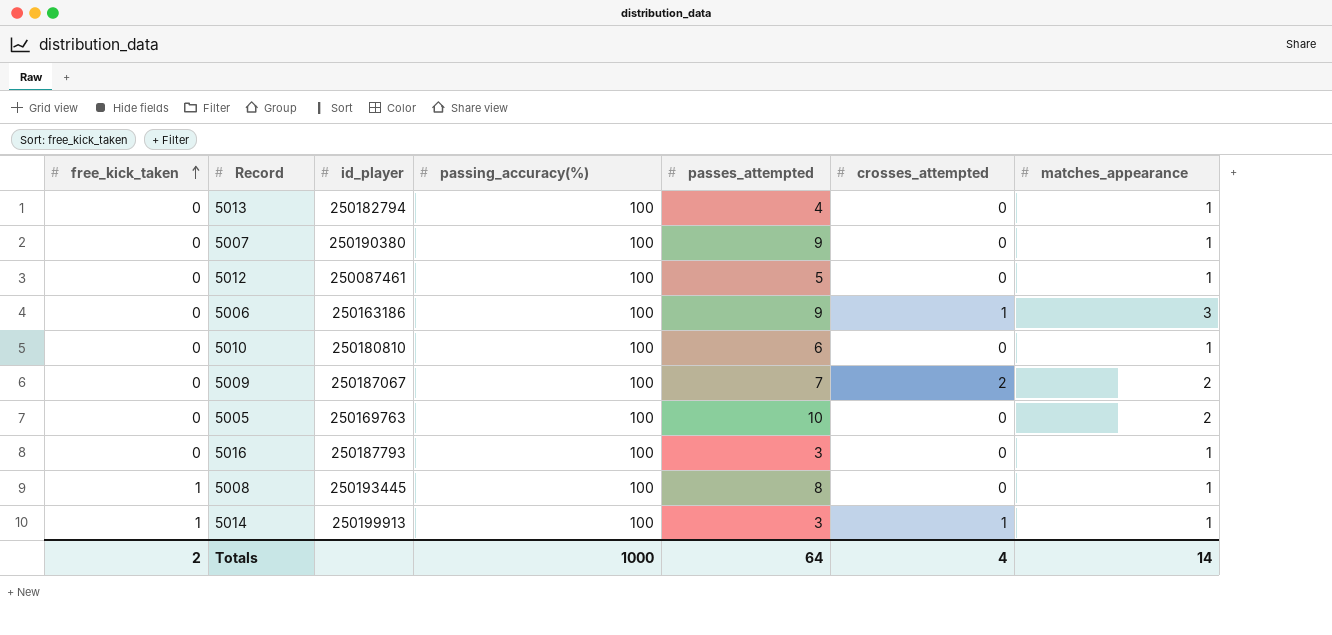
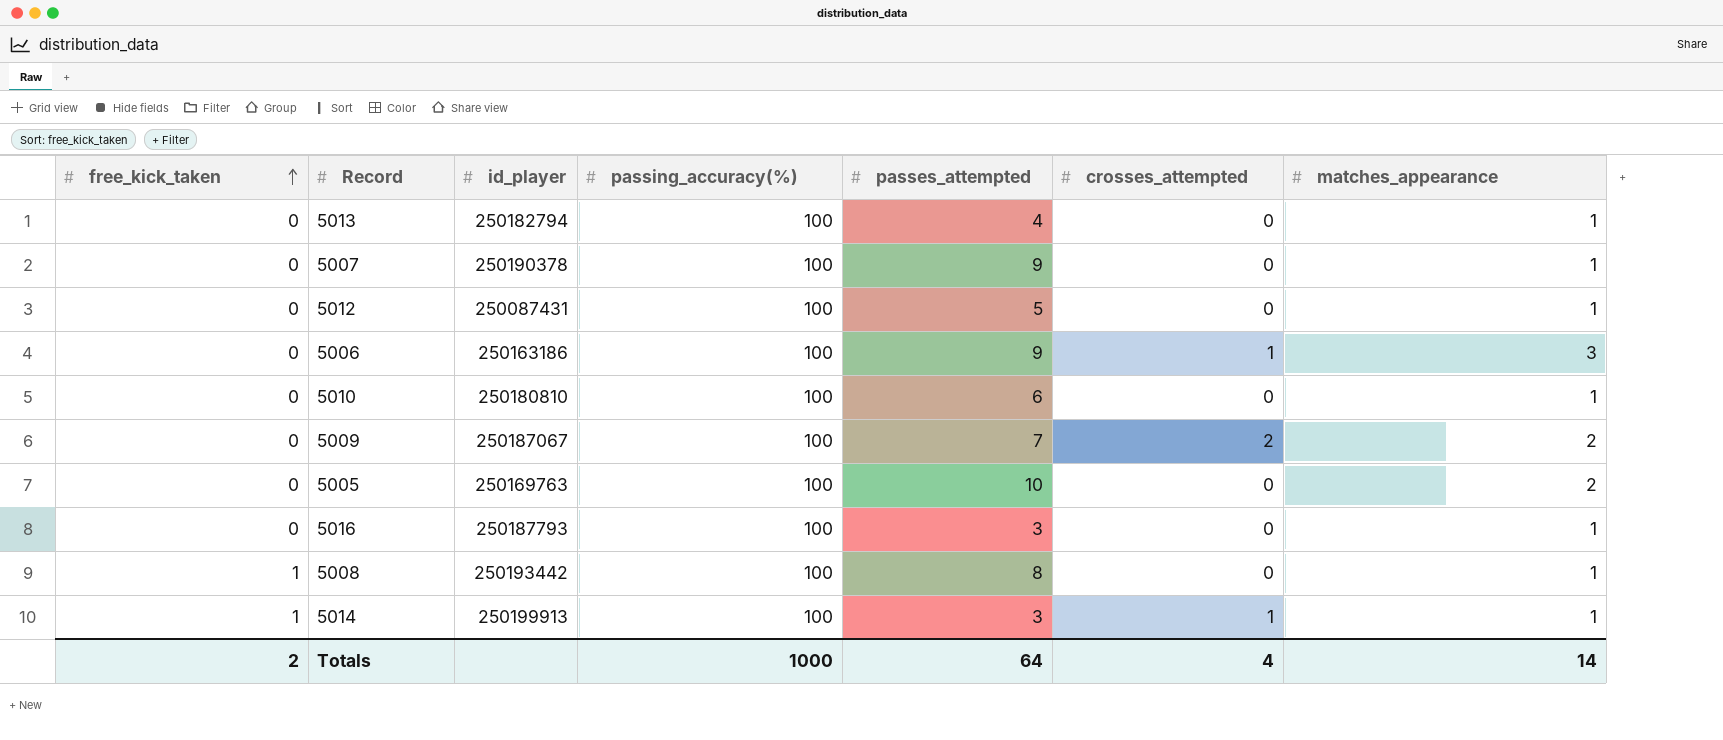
5007 | id_player: 250190380 -> 250190378
5012 | id_player: 250087461 -> 250087431
5008 | id_player: 250193445 -> 250193442

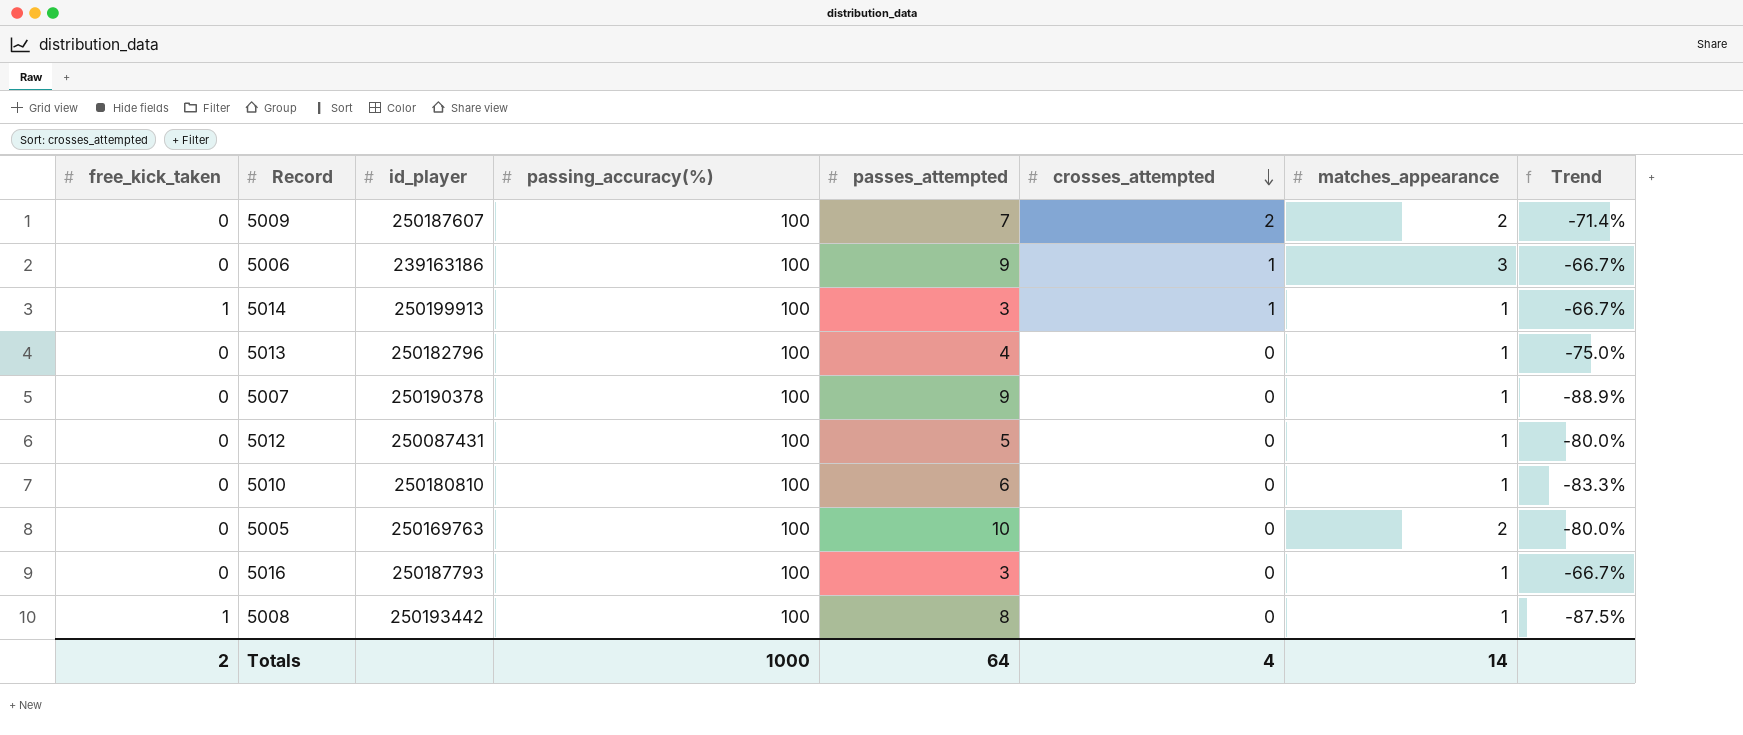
row order: free_kick_taken ascending -> crosses_attempted descending
column Trend | formula: none -> ([matches_appearance] - [passes_attempted]) / [passes_attempted]
5009 | id_player: 250187067 -> 250187607
5006 | id_player: 250163186 -> 239163186
5013 | id_player: 250182794 -> 250182796

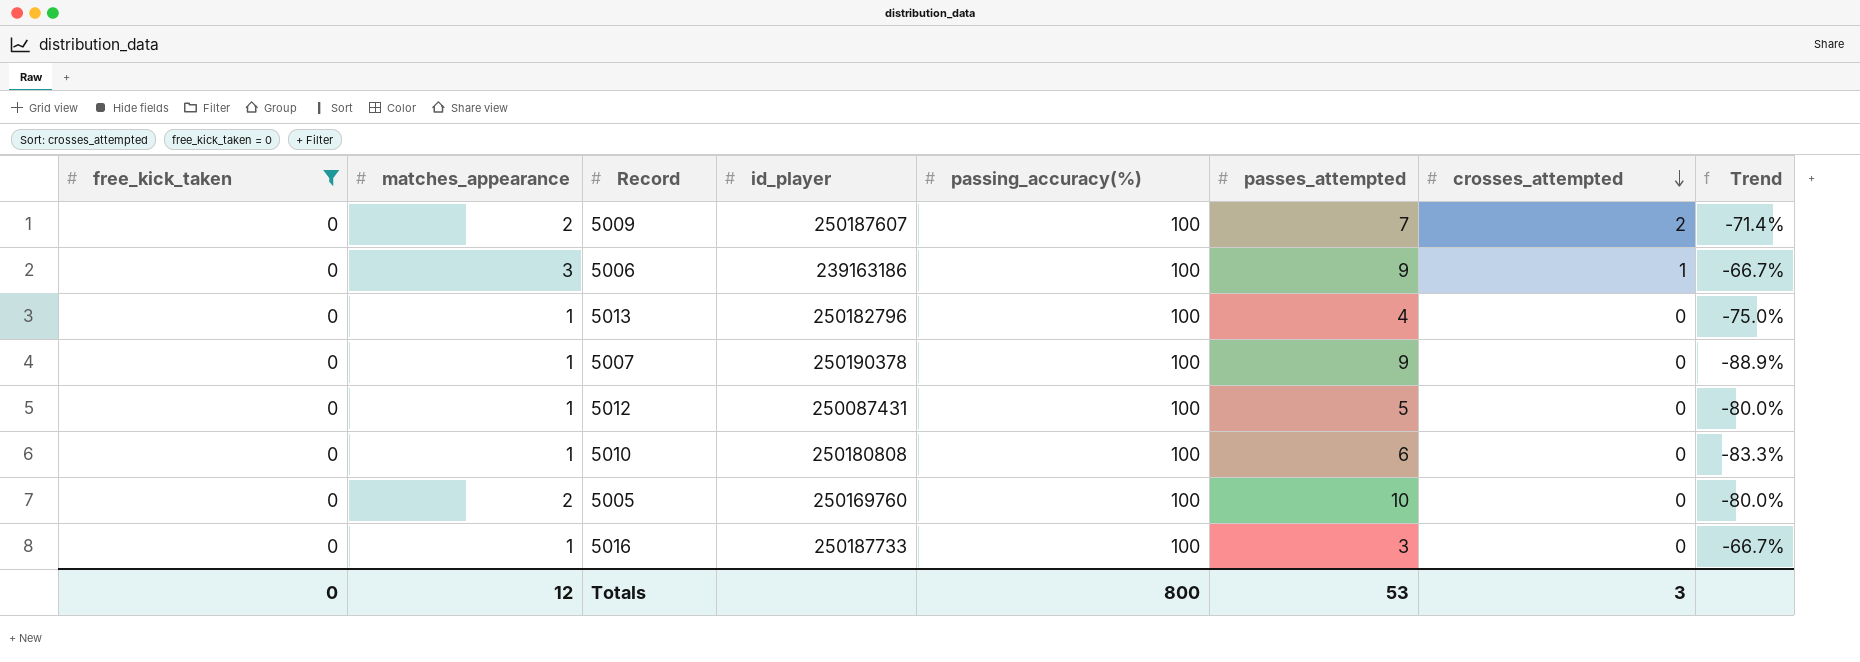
filter: none -> free_kick_taken = 0
column matches_appearance | position: 7 -> 2
5010 | id_player: 250180810 -> 250180808
5005 | id_player: 250169763 -> 250169760
5016 | id_player: 250187793 -> 250187733
Totals | free_kick_taken: 2 -> 0
Totals | matches_appearance: 14 -> 12
Totals | passing_accuracy(%): 1000 -> 800
Totals | passes_attempted: 64 -> 53
Totals | crosses_attempted: 4 -> 3

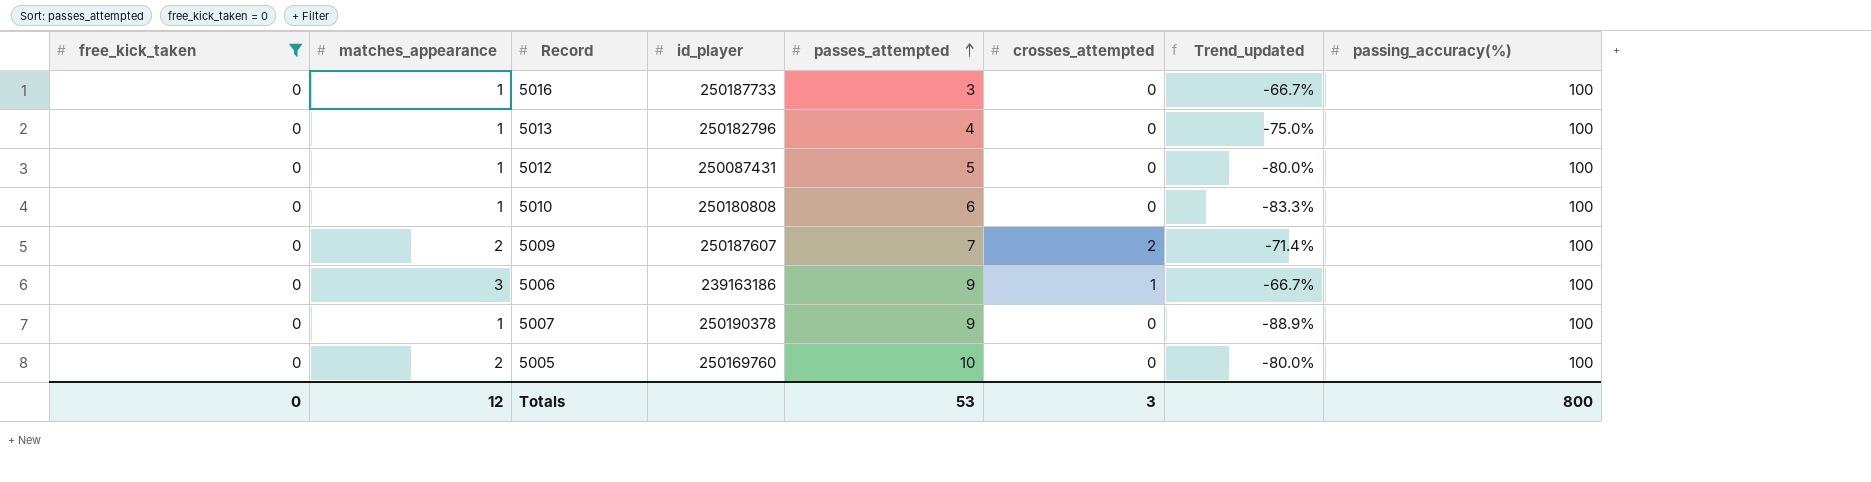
row order: crosses_attempted descending -> passes_attempted ascending
column name: Trend -> Trend_updated
column passing_accuracy(%) | position: 5 -> 8

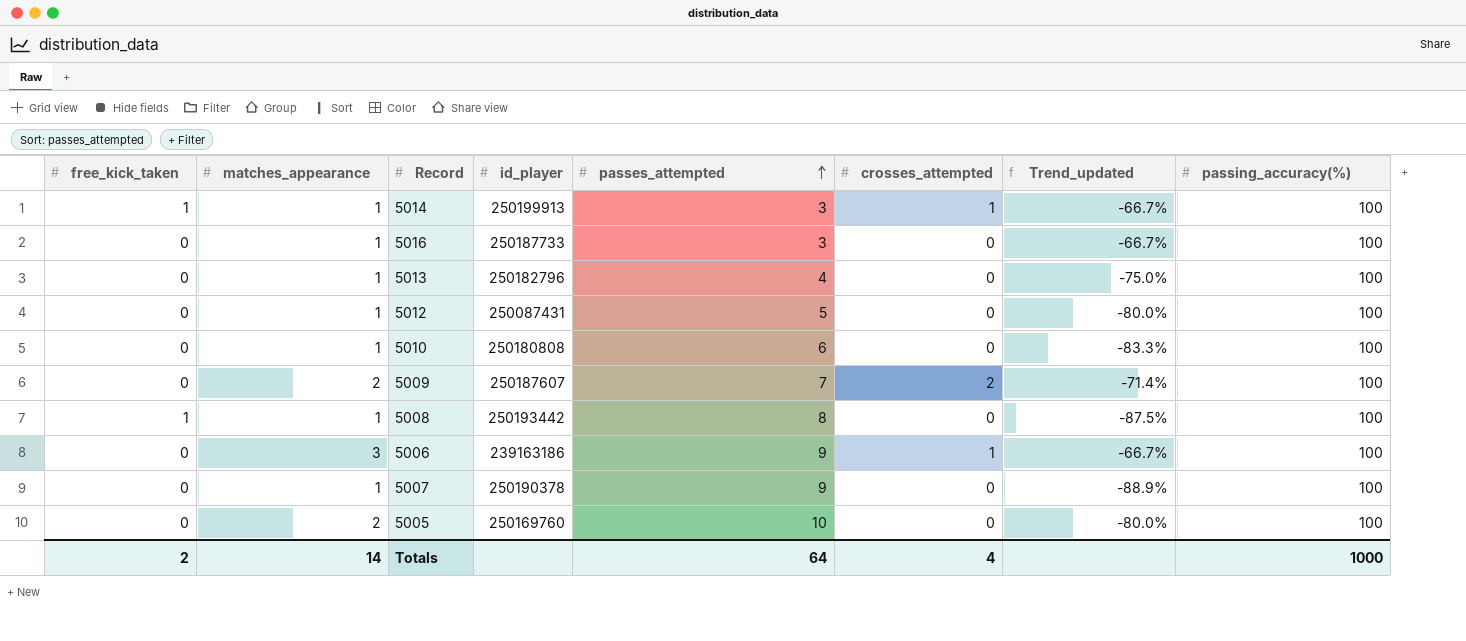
filter: free_kick_taken = 0 -> none
Totals | free_kick_taken: 0 -> 2
Totals | matches_appearance: 12 -> 14
Totals | passes_attempted: 53 -> 64
Totals | crosses_attempted: 3 -> 4
Totals | passing_accuracy(%): 800 -> 1000

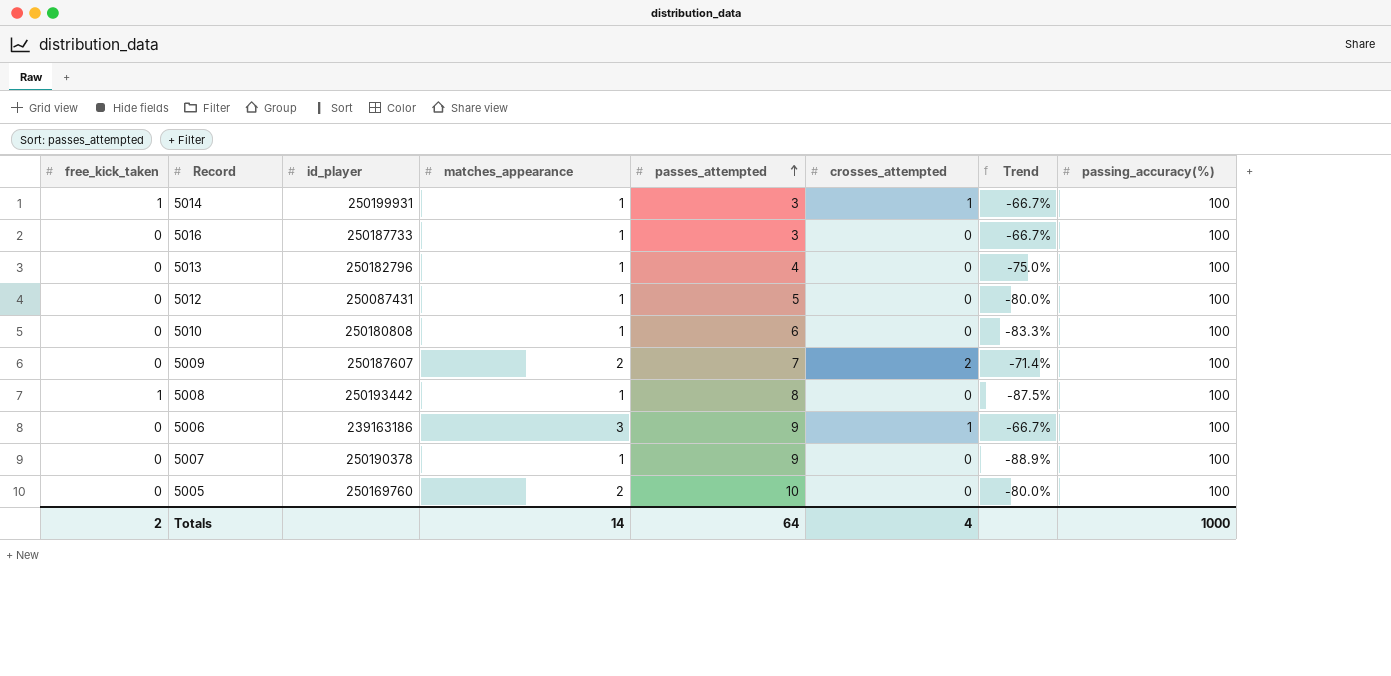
column matches_appearance | position: 2 -> 4
column name: Trend_updated -> Trend
5014 | id_player: 250199913 -> 250199931

